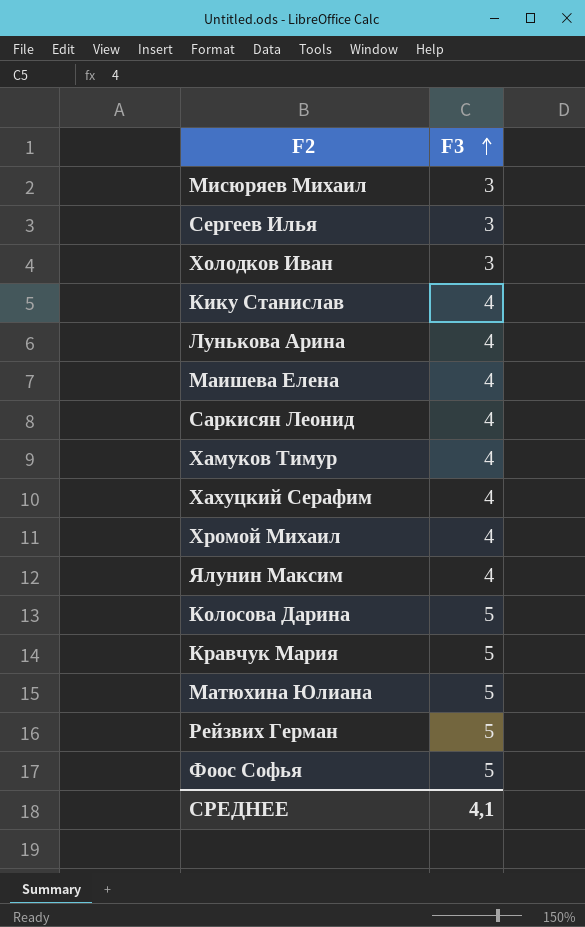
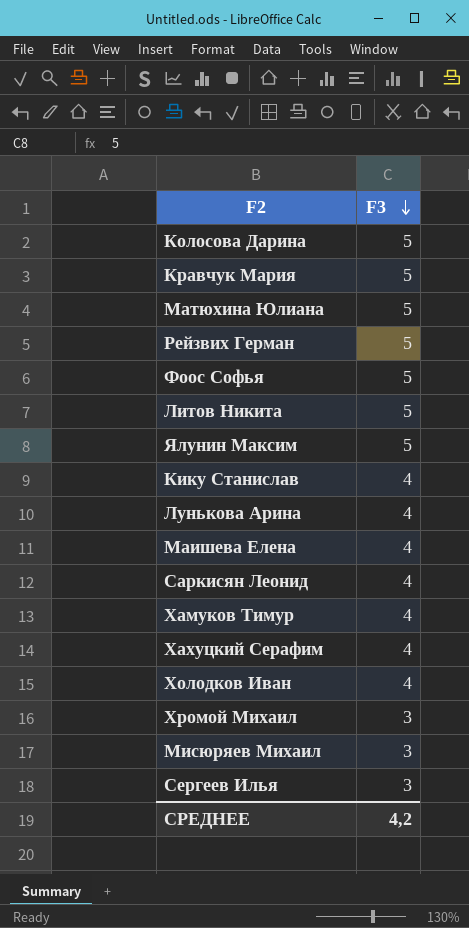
row order: F3 ascending -> F3 descending
row Литов Никита: none -> 5
Ялунин Максим | F3: 4 -> 5
Холодков Иван | F3: 3 -> 4
Хромой Михаил | F3: 4 -> 3
СРЕДНЕЕ | F3: 4,1 -> 4,2

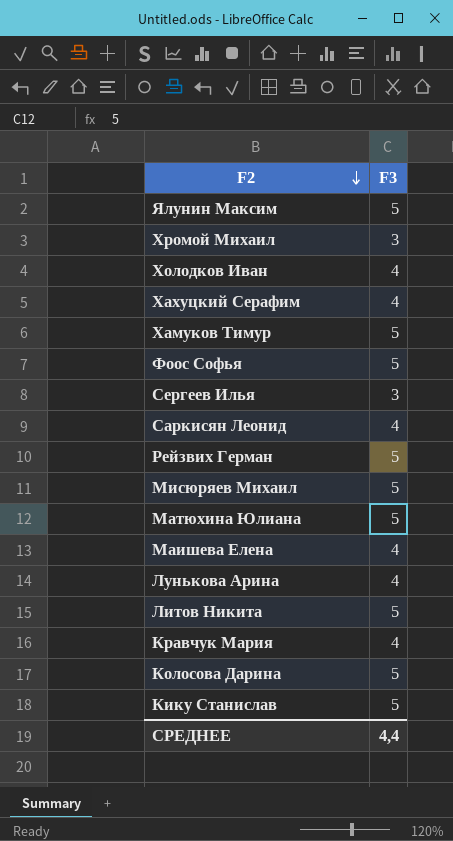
row order: F3 descending -> F2 descending
Хамуков Тимур | F3: 4 -> 5
Мисюряев Михаил | F3: 3 -> 5
Кравчук Мария | F3: 5 -> 4
Кику Станислав | F3: 4 -> 5
СРЕДНЕЕ | F3: 4,2 -> 4,4

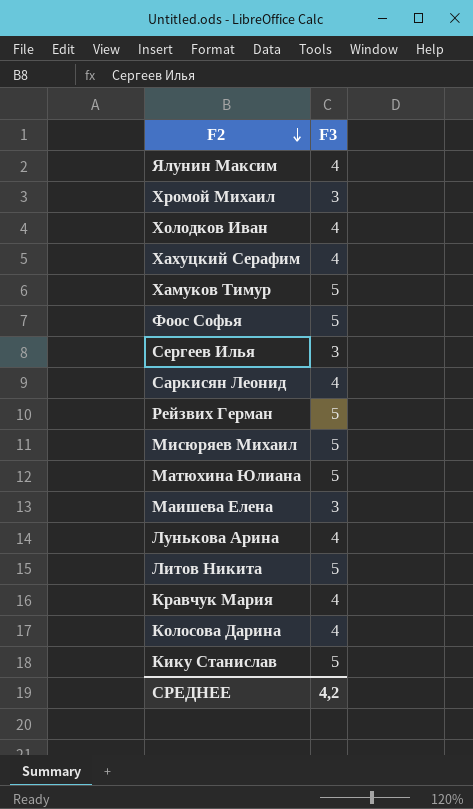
Ялунин Максим | F3: 5 -> 4
Маишева Елена | F3: 4 -> 3
Колосова Дарина | F3: 5 -> 4
СРЕДНЕЕ | F3: 4,4 -> 4,2

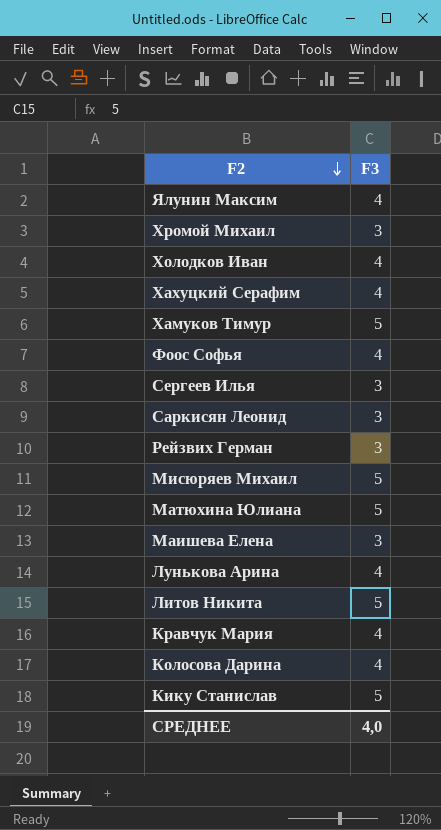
Фоос Софья | F3: 5 -> 4
Саркисян Леонид | F3: 4 -> 3
Рейзвих Герман | F3: 5 -> 3
СРЕДНЕЕ | F3: 4,2 -> 4,0

